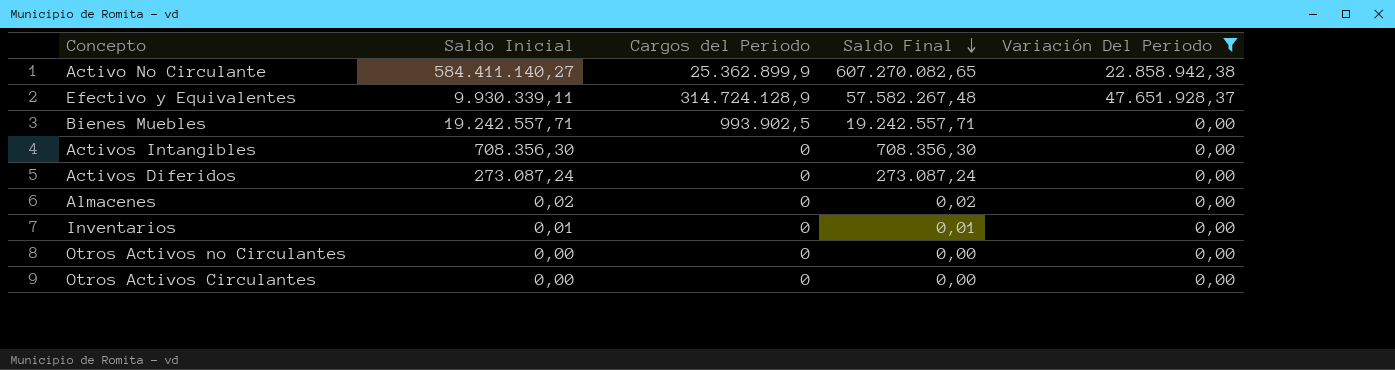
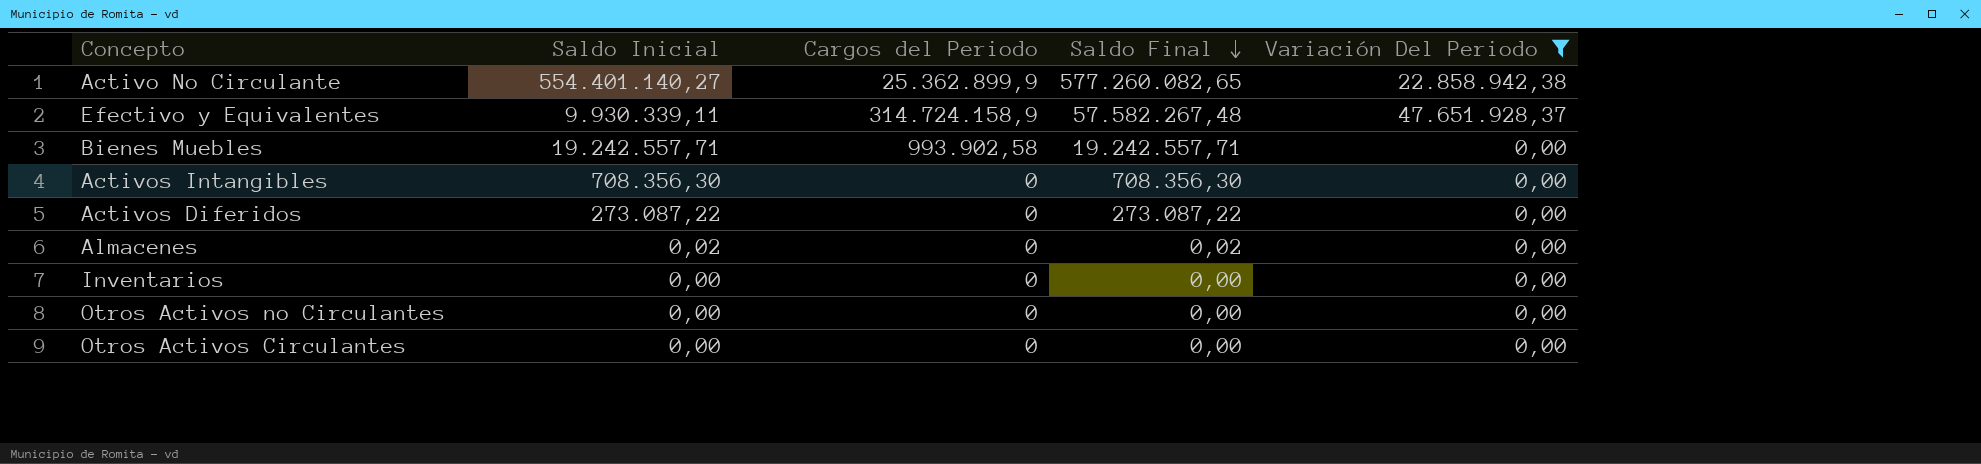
Activo No Circulante | Saldo Inicial: 584.411.140,27 -> 554.401.140,27
Activo No Circulante | Saldo Final: 607.270.082,65 -> 577.260.082,65
Efectivo y Equivalentes | Cargos del Periodo: 314.724.128,9 -> 314.724.158,9
Bienes Muebles | Cargos del Periodo: 993.902,5 -> 993.902,58
Activos Diferidos | Saldo Inicial: 273.087,24 -> 273.087,22
Activos Diferidos | Saldo Final: 273.087,24 -> 273.087,22
Inventarios | Saldo Inicial: 0,01 -> 0,00
Inventarios | Saldo Final: 0,01 -> 0,00

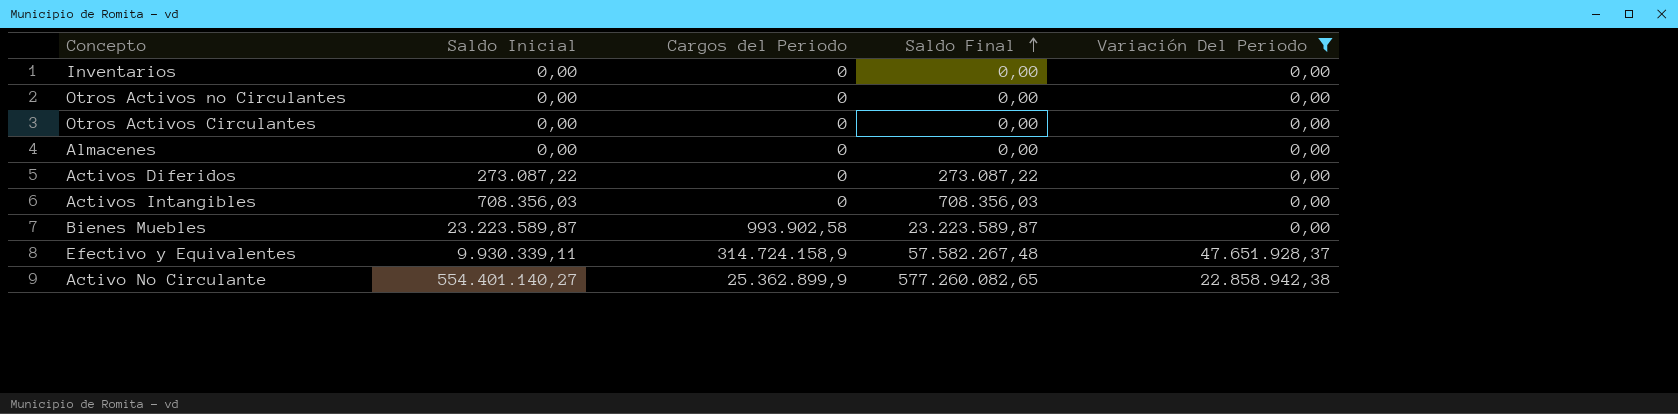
row order: Saldo Final descending -> Saldo Final ascending
Almacenes | Saldo Inicial: 0,02 -> 0,00
Almacenes | Saldo Final: 0,02 -> 0,00
Activos Intangibles | Saldo Inicial: 708.356,30 -> 708.356,03
Activos Intangibles | Saldo Final: 708.356,30 -> 708.356,03
Bienes Muebles | Saldo Inicial: 19.242.557,71 -> 23.223.589,87
Bienes Muebles | Saldo Final: 19.242.557,71 -> 23.223.589,87

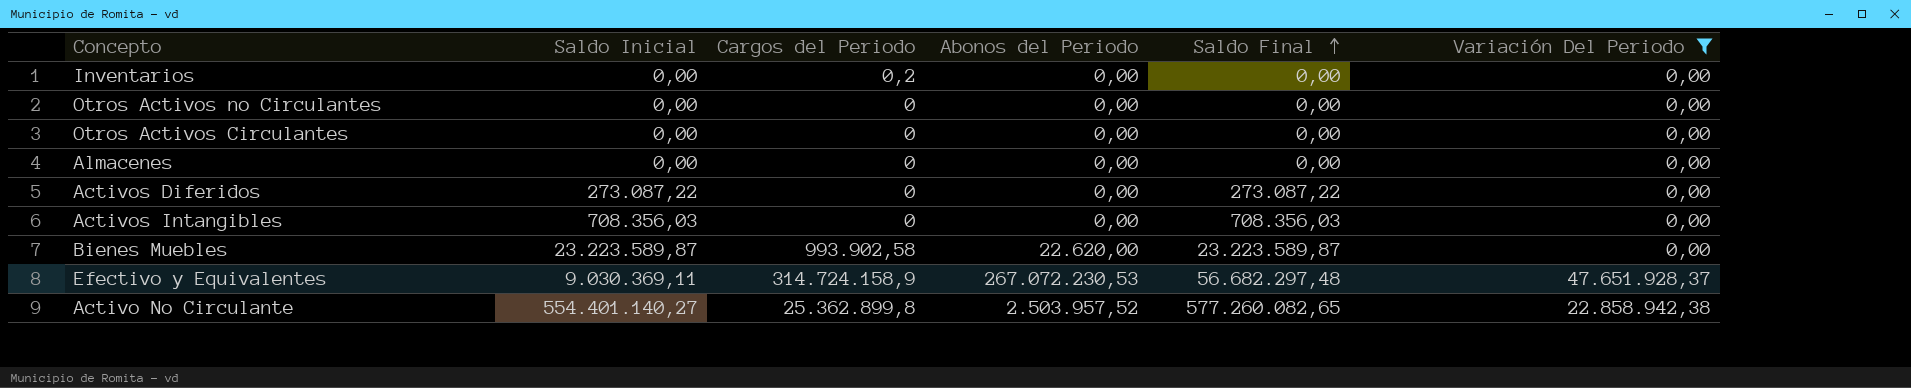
column Abonos del Periodo | position: none -> 4
Inventarios | Cargos del Periodo: 0 -> 0,2
Efectivo y Equivalentes | Saldo Inicial: 9.930.339,11 -> 9.030.369,11
Efectivo y Equivalentes | Saldo Final: 57.582.267,48 -> 56.682.297,48
Activo No Circulante | Cargos del Periodo: 25.362.899,9 -> 25.362.899,8

